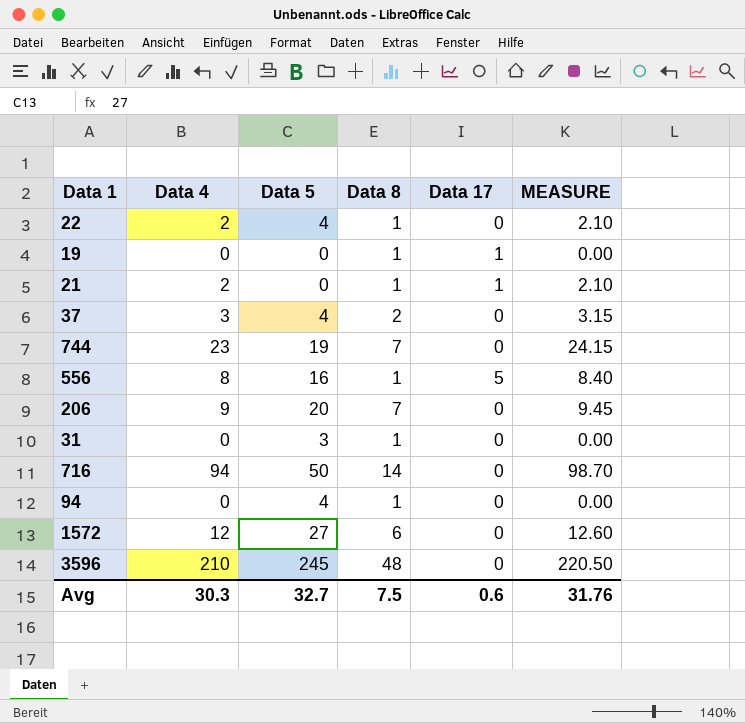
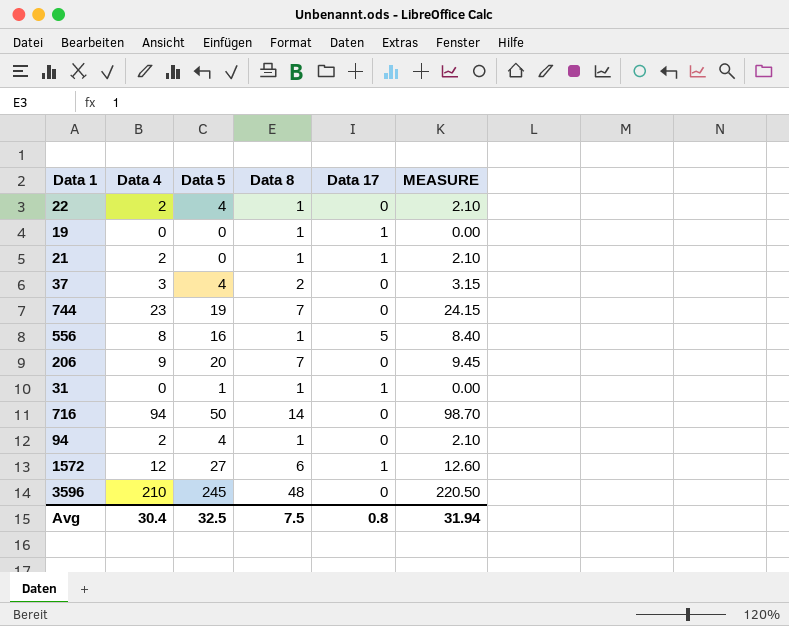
31 | Data 5: 3 -> 1
31 | Data 17: 0 -> 1
94 | Data 4: 0 -> 2
94 | MEASURE: 0.00 -> 2.10
1572 | Data 17: 0 -> 1
Avg | Data 4: 30.3 -> 30.4
Avg | Data 5: 32.7 -> 32.5
Avg | Data 17: 0.6 -> 0.8
Avg | MEASURE: 31.76 -> 31.94

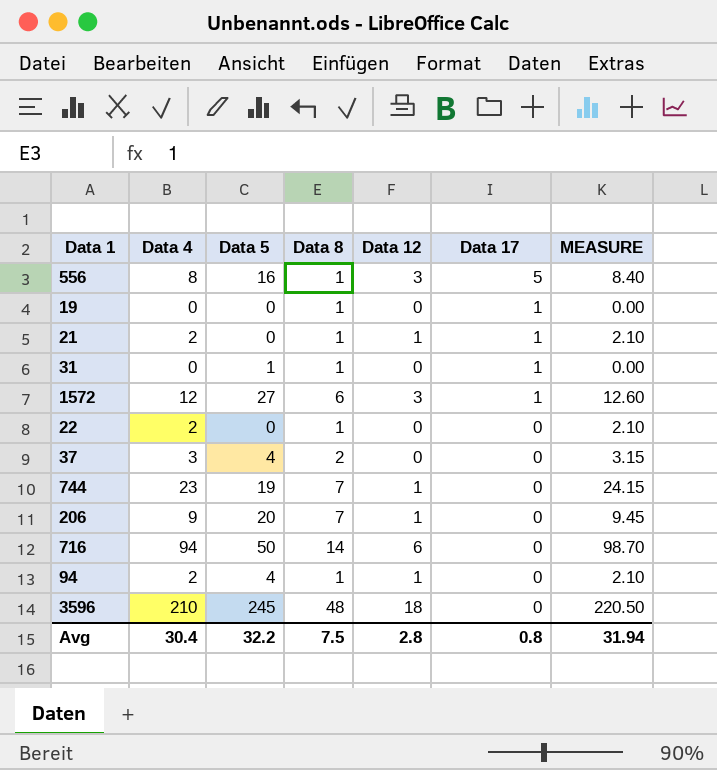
row order: none -> Data 17 descending
column Data 12 | position: none -> 5
22 | Data 5: 4 -> 0
Avg | Data 5: 32.5 -> 32.2

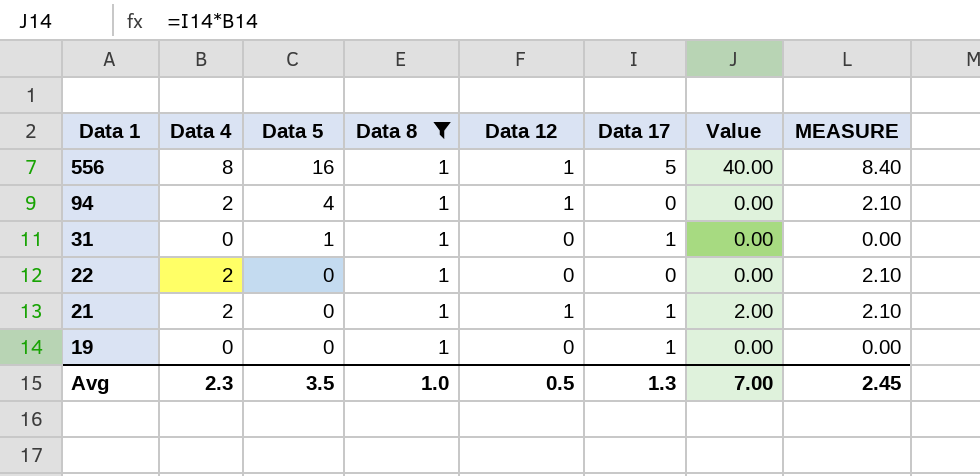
filter: none -> Data 8 = 1
row order: Data 17 descending -> Data 1 descending
column Value | formula: none -> [Data 4] * [Data 17]
556 | Data 12: 3 -> 1
Avg | Data 4: 30.4 -> 2.3
Avg | Data 5: 32.2 -> 3.5
Avg | Data 8: 7.5 -> 1.0
Avg | Data 12: 2.8 -> 0.5
Avg | Data 17: 0.8 -> 1.3
Avg | MEASURE: 31.94 -> 2.45

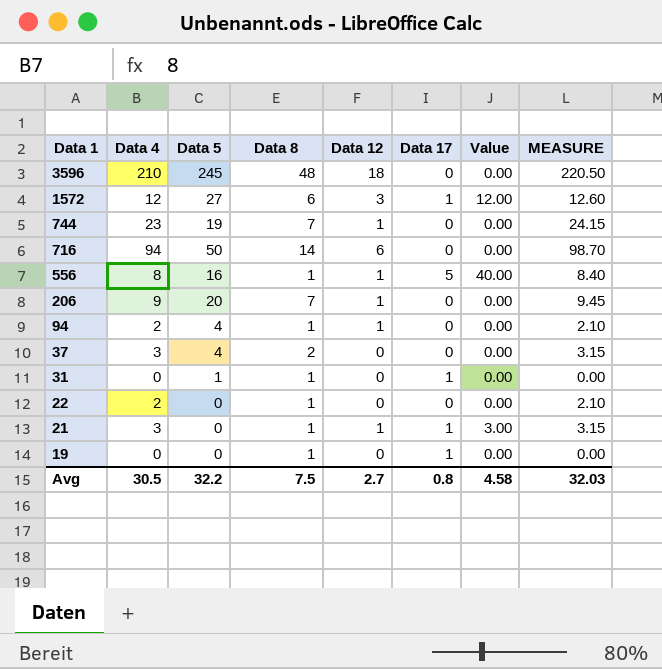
filter: Data 8 = 1 -> none
21 | Data 4: 2 -> 3
21 | Value: 2.00 -> 3.00
21 | MEASURE: 2.10 -> 3.15
Avg | Data 4: 2.3 -> 30.5
Avg | Data 5: 3.5 -> 32.2
Avg | Data 8: 1.0 -> 7.5
Avg | Data 12: 0.5 -> 2.7
Avg | Data 17: 1.3 -> 0.8
Avg | Value: 7.00 -> 4.58
Avg | MEASURE: 2.45 -> 32.03

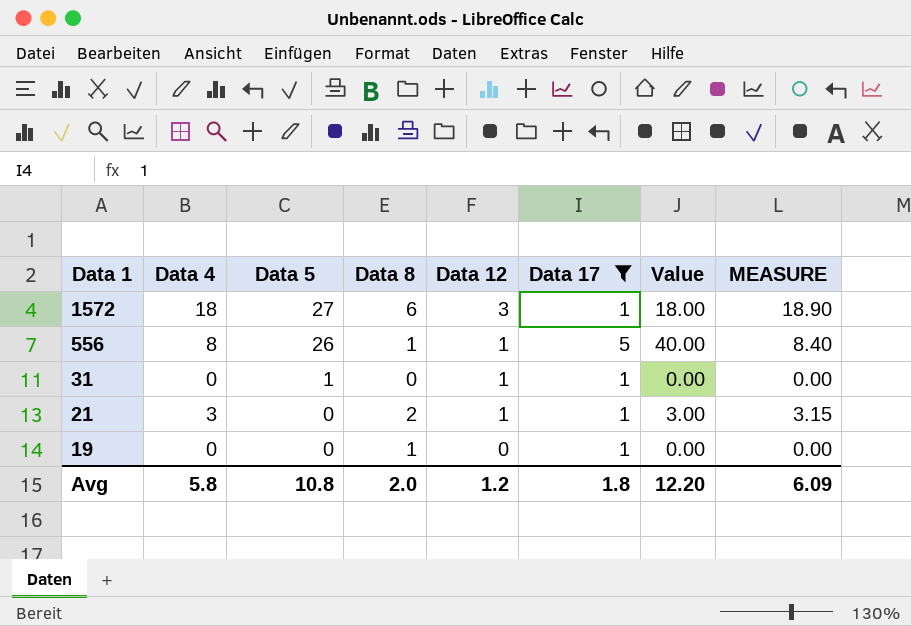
filter: none -> Data 17 != 0
1572 | Data 4: 12 -> 18
1572 | Value: 12.00 -> 18.00
1572 | MEASURE: 12.60 -> 18.90
556 | Data 5: 16 -> 26
31 | Data 8: 1 -> 0
31 | Data 12: 0 -> 1
21 | Data 8: 1 -> 2
Avg | Data 4: 30.5 -> 5.8
Avg | Data 5: 32.2 -> 10.8
Avg | Data 8: 7.5 -> 2.0
Avg | Data 12: 2.7 -> 1.2
Avg | Data 17: 0.8 -> 1.8
Avg | Value: 4.58 -> 12.20
Avg | MEASURE: 32.03 -> 6.09

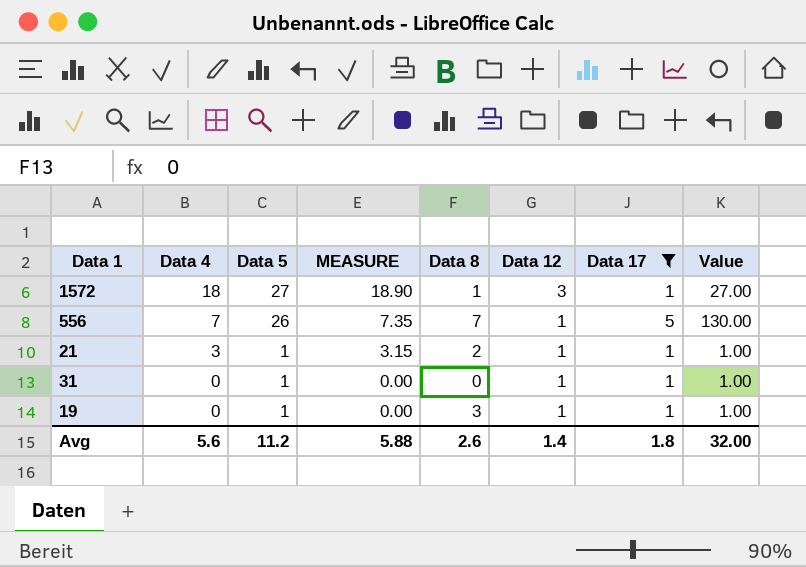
row order: Data 1 descending -> Data 4 descending
column MEASURE | position: 8 -> 4
column Value | formula: [Data 4] * [Data 17] -> [Data 5] * [Data 17]
1572 | Data 8: 6 -> 1
556 | Data 4: 8 -> 7
556 | MEASURE: 8.40 -> 7.35
556 | Data 8: 1 -> 7
21 | Data 5: 0 -> 1
19 | Data 5: 0 -> 1
19 | Data 8: 1 -> 3
19 | Data 12: 0 -> 1
Avg | Data 4: 5.8 -> 5.6
Avg | Data 5: 10.8 -> 11.2
Avg | MEASURE: 6.09 -> 5.88
Avg | Data 8: 2.0 -> 2.6
Avg | Data 12: 1.2 -> 1.4
Avg | Value: 12.20 -> 32.00

